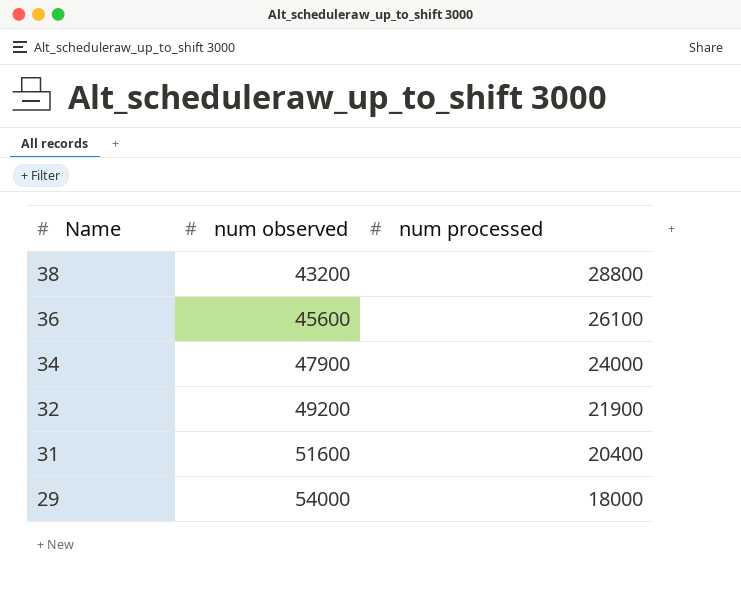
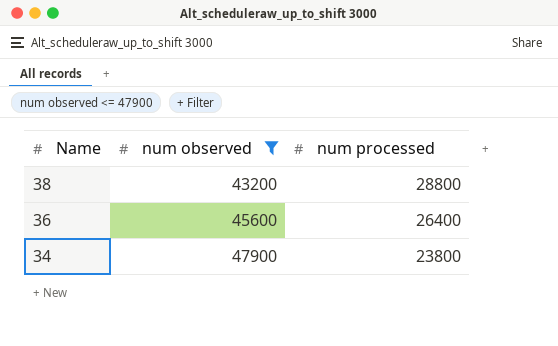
filter: none -> num observed <= 47900
36 | num processed: 26100 -> 26400
34 | num processed: 24000 -> 23800

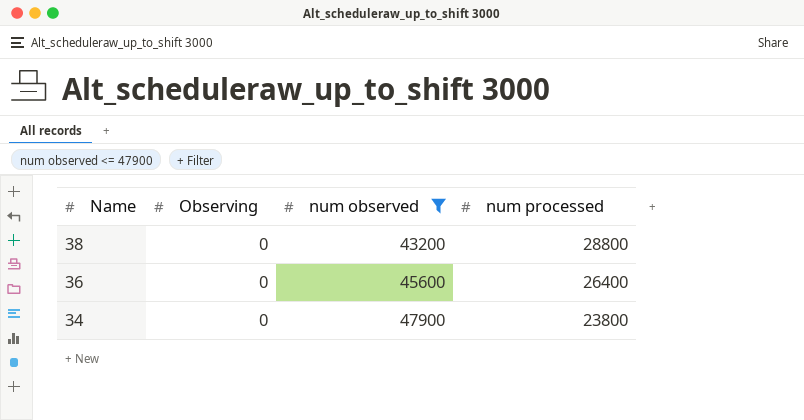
column Observing | position: none -> 2

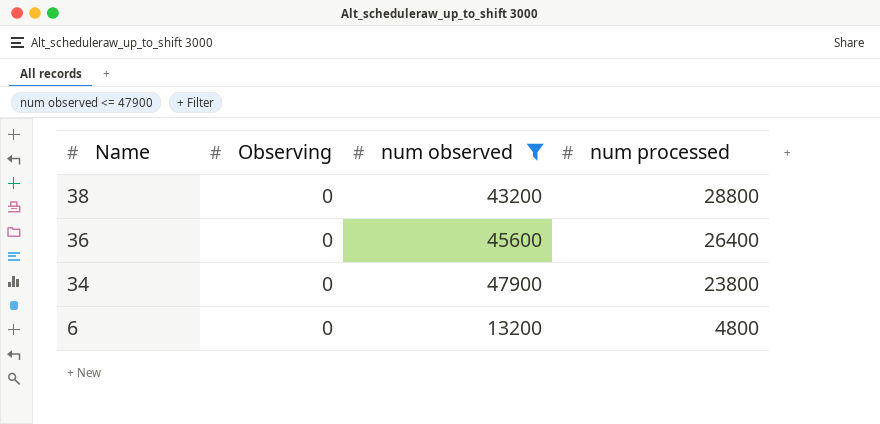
row 6: none -> 0 | 13200 | 4800

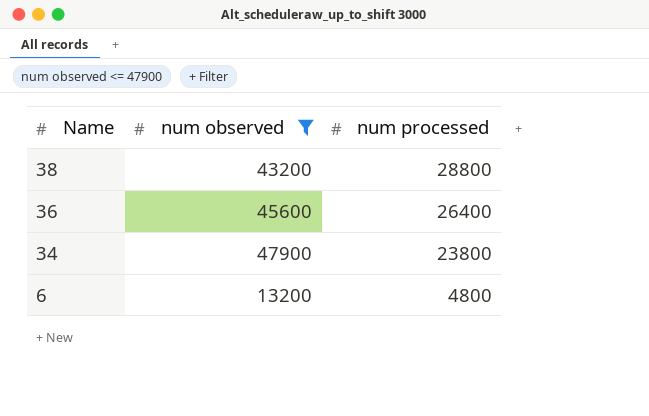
column Observing | position: 2 -> none

